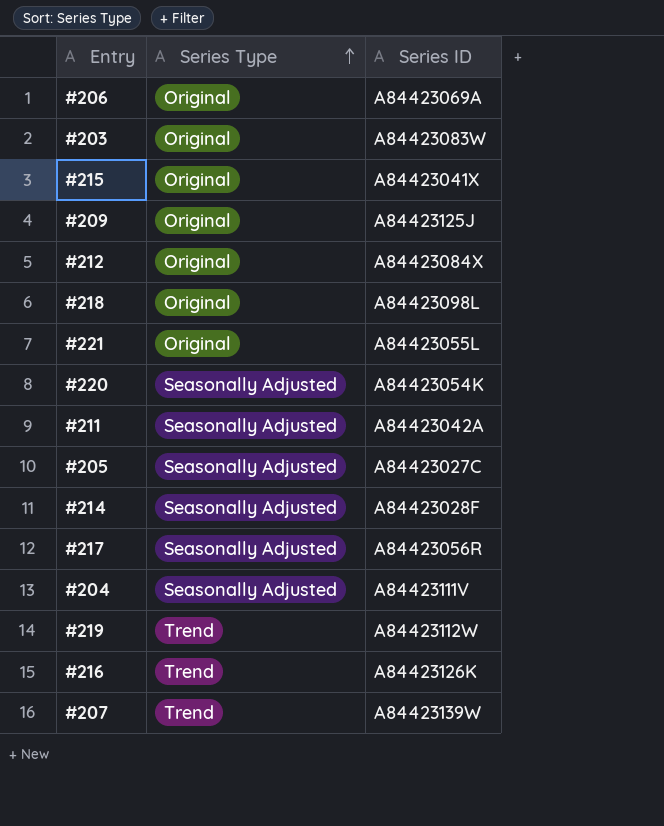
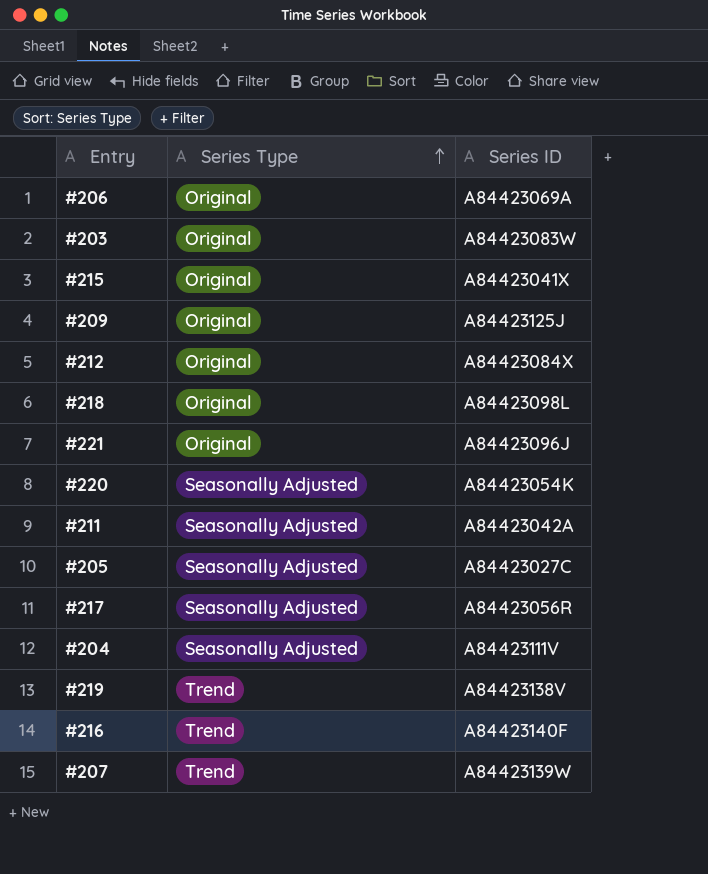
row #214: Seasonally Adjusted | A84423028F -> none
#221 | Series ID: A84423055L -> A84423096J
#219 | Series ID: A84423112W -> A84423138V
#216 | Series ID: A84423126K -> A84423140F

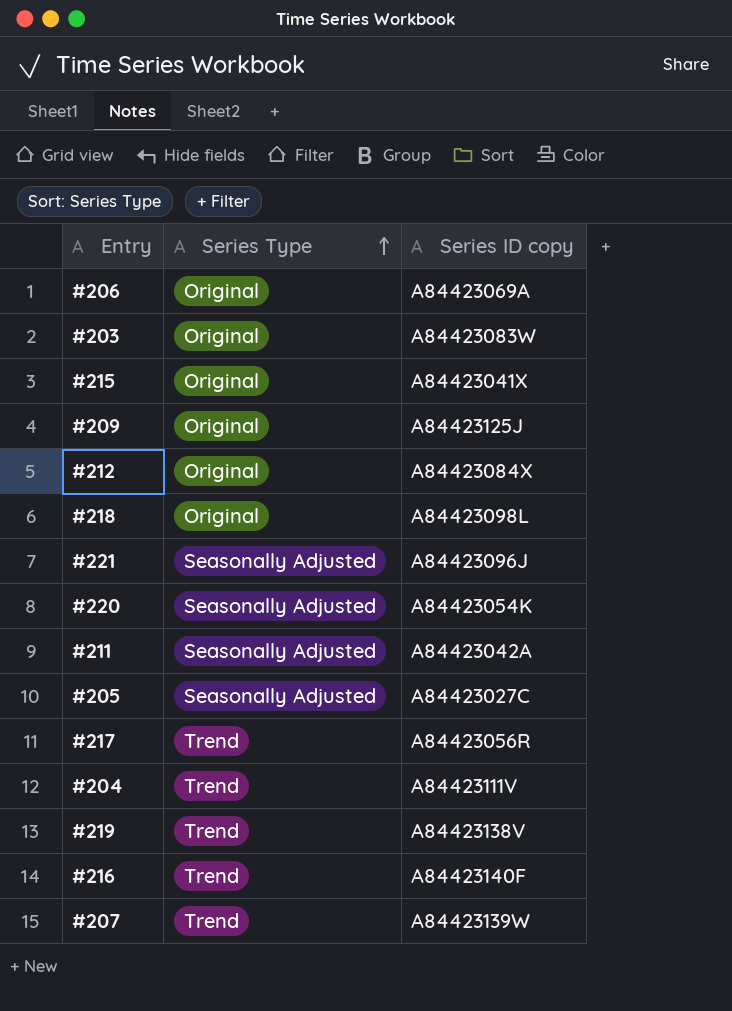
column name: Series ID -> Series ID copy
#221 | Series Type: Original -> Seasonally Adjusted
#217 | Series Type: Seasonally Adjusted -> Trend
#204 | Series Type: Seasonally Adjusted -> Trend

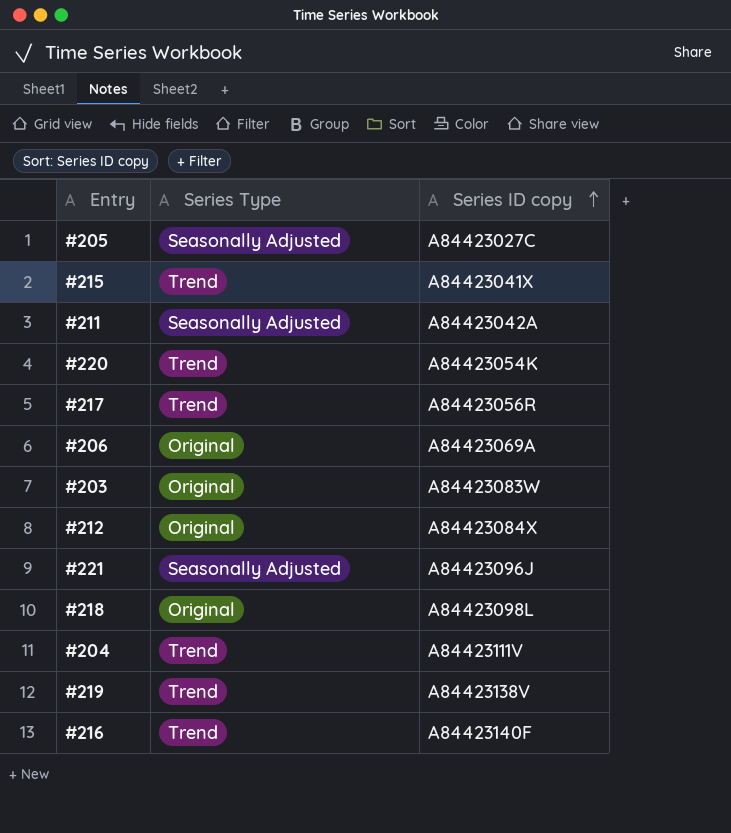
row order: Series Type ascending -> Series ID copy ascending
row #209: Original | A84423125J -> none
row #207: Trend | A84423139W -> none
#215 | Series Type: Original -> Trend
#220 | Series Type: Seasonally Adjusted -> Trend

